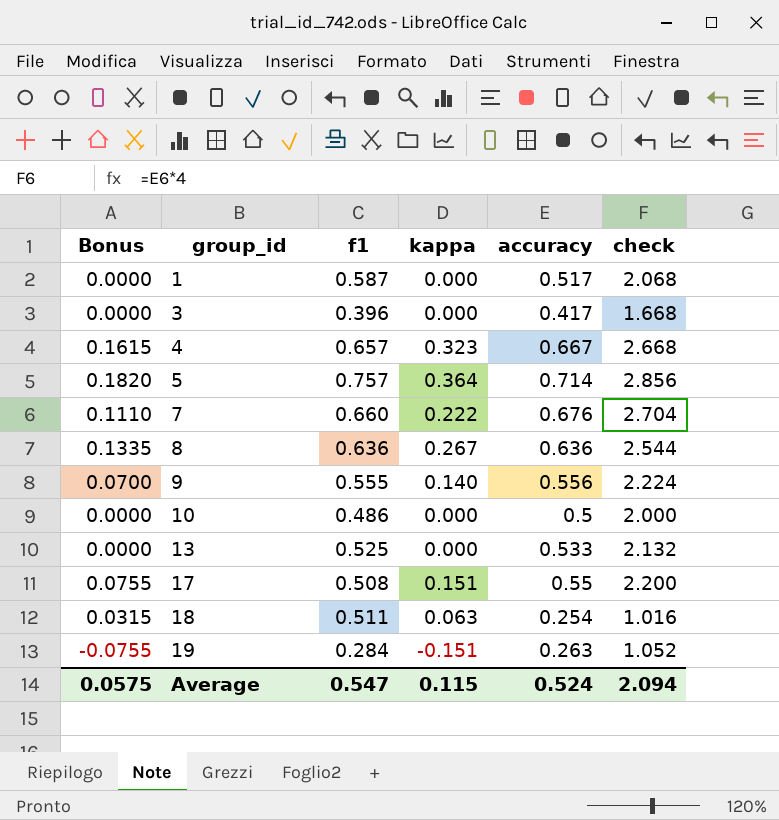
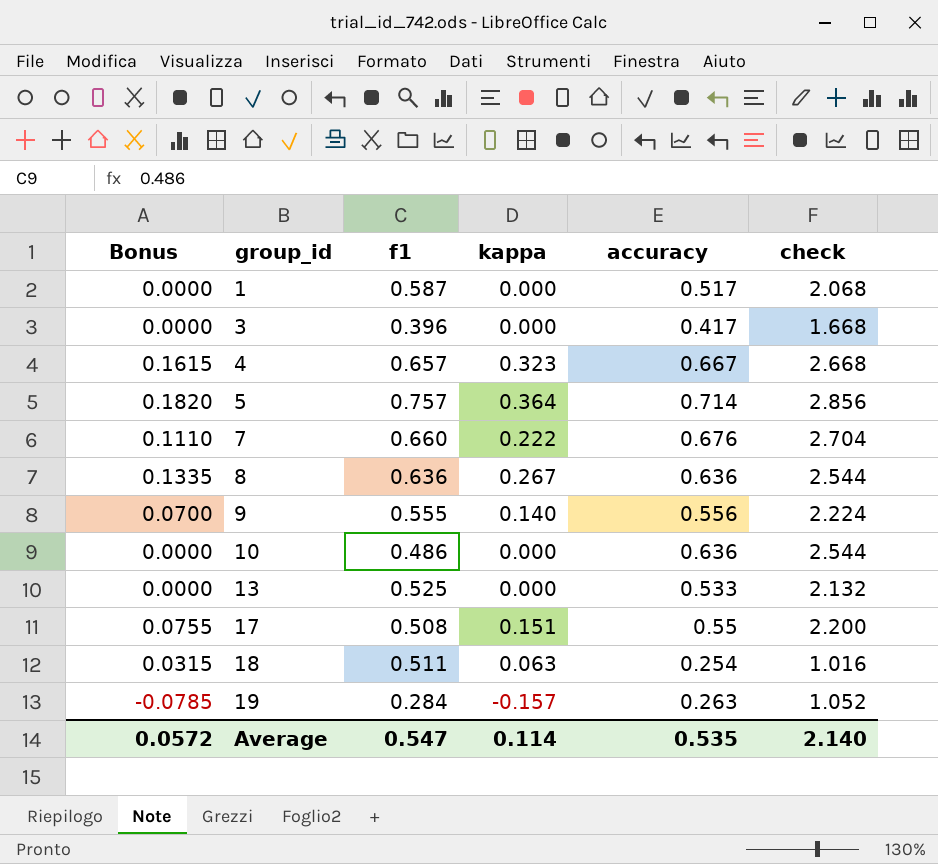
10 | accuracy: 0.5 -> 0.636
10 | check: 2.000 -> 2.544
19 | Bonus: -0.0755 -> -0.0785
19 | kappa: -0.151 -> -0.157
Average | Bonus: 0.0575 -> 0.0572
Average | kappa: 0.115 -> 0.114
Average | accuracy: 0.524 -> 0.535
Average | check: 2.094 -> 2.140

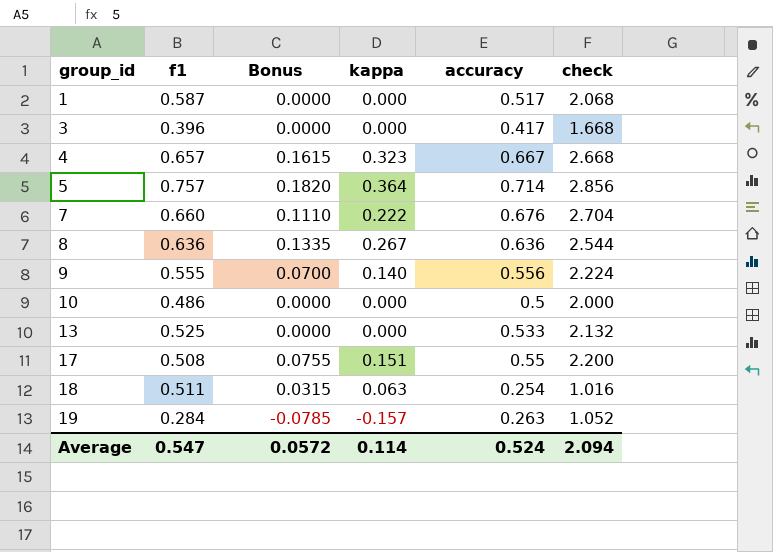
column Bonus | position: 1 -> 3
10 | accuracy: 0.636 -> 0.5
10 | check: 2.544 -> 2.000
Average | accuracy: 0.535 -> 0.524
Average | check: 2.140 -> 2.094

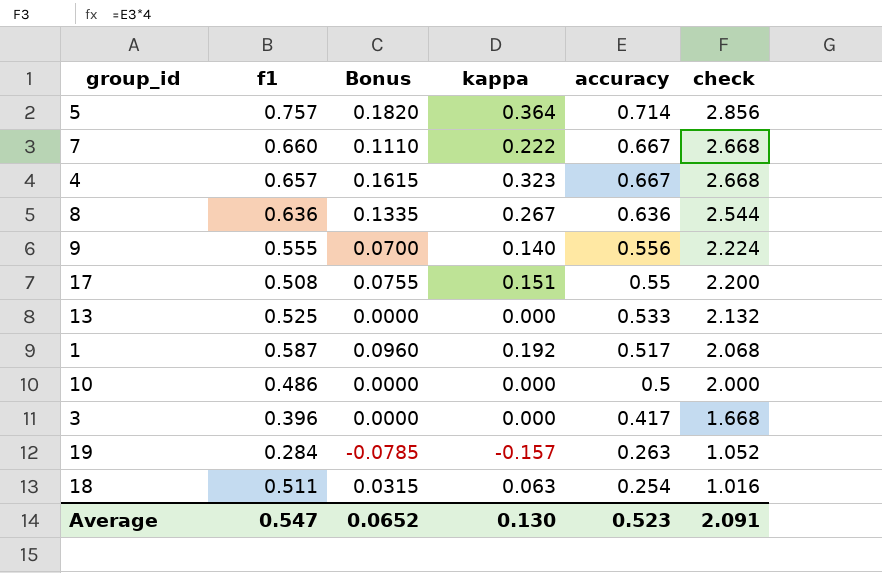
row order: group_id ascending -> accuracy descending
7 | accuracy: 0.676 -> 0.667
7 | check: 2.704 -> 2.668
1 | Bonus: 0.0000 -> 0.0960
1 | kappa: 0.000 -> 0.192
Average | Bonus: 0.0572 -> 0.0652
Average | kappa: 0.114 -> 0.130
Average | accuracy: 0.524 -> 0.523
Average | check: 2.094 -> 2.091

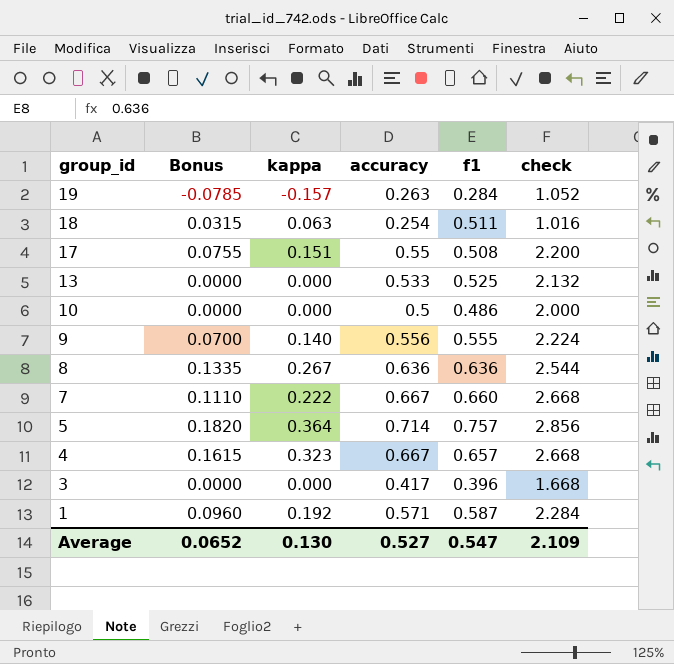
row order: accuracy descending -> group_id descending
column f1 | position: 2 -> 5
1 | accuracy: 0.517 -> 0.571
1 | check: 2.068 -> 2.284
Average | accuracy: 0.523 -> 0.527
Average | check: 2.091 -> 2.109

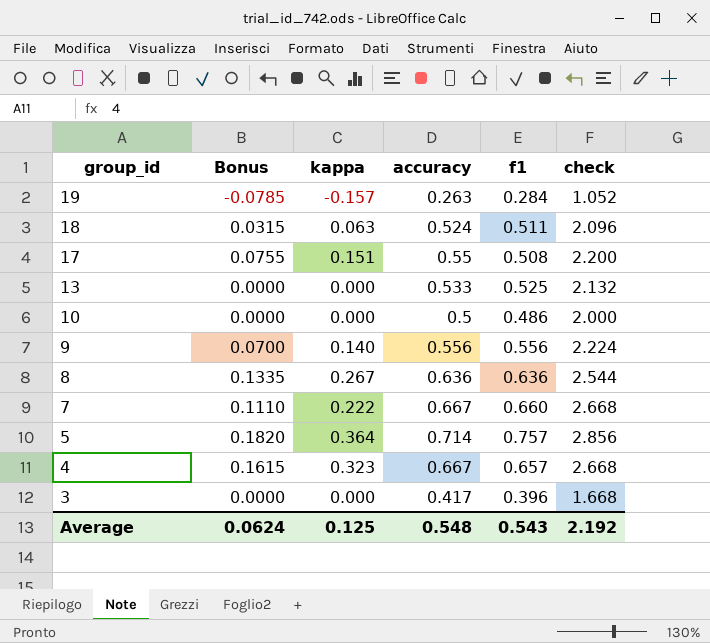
row 1: 0.0960 | 0.192 | 0.571 | 0.587 | 2.284 -> none
18 | accuracy: 0.254 -> 0.524
18 | check: 1.016 -> 2.096
9 | f1: 0.555 -> 0.556
Average | Bonus: 0.0652 -> 0.0624
Average | kappa: 0.130 -> 0.125
Average | accuracy: 0.527 -> 0.548
Average | f1: 0.547 -> 0.543
Average | check: 2.109 -> 2.192

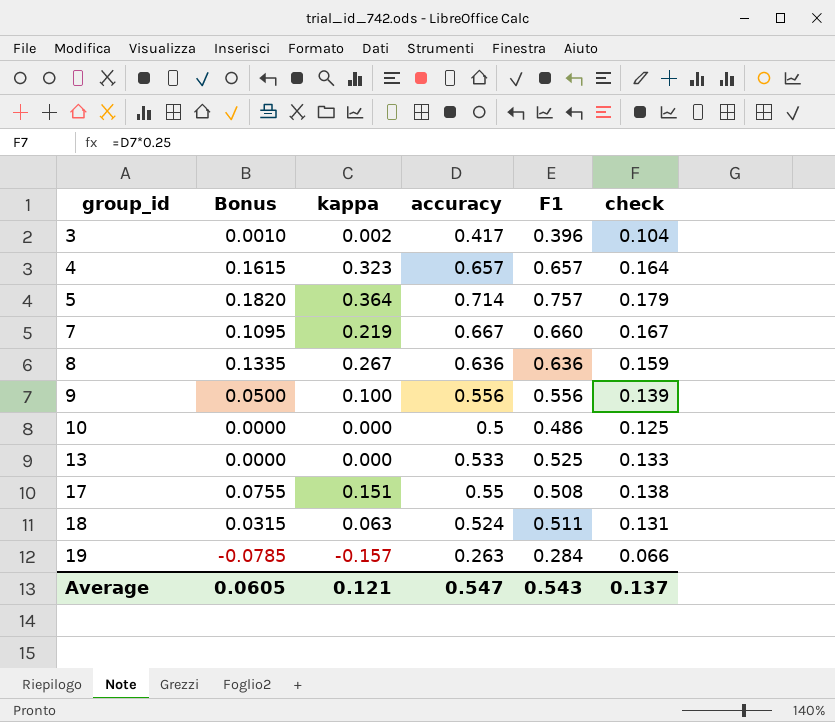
row order: group_id descending -> group_id ascending
column name: f1 -> F1
column check | formula: [accuracy] * 4 -> [accuracy] * 0.25
3 | Bonus: 0.0000 -> 0.0010
3 | kappa: 0.000 -> 0.002
4 | accuracy: 0.667 -> 0.657
7 | Bonus: 0.1110 -> 0.1095
7 | kappa: 0.222 -> 0.219
9 | Bonus: 0.0700 -> 0.0500
9 | kappa: 0.140 -> 0.100
Average | Bonus: 0.0624 -> 0.0605
Average | kappa: 0.125 -> 0.121
Average | accuracy: 0.548 -> 0.547
Average | check: 2.192 -> 0.137

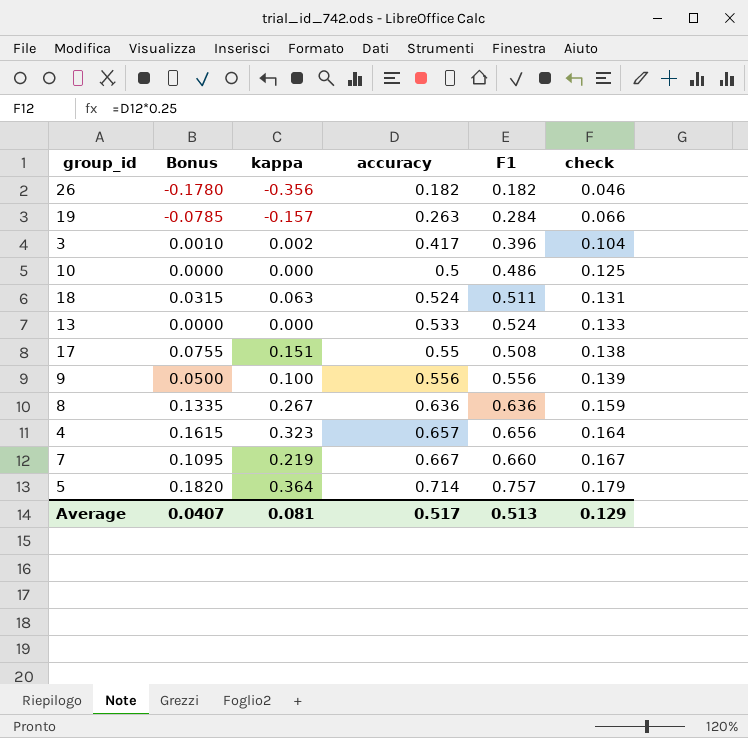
row order: group_id ascending -> accuracy ascending
row 26: none -> -0.1780 | -0.356 | 0.182 | 0.182 | 0.046
13 | F1: 0.525 -> 0.524
4 | F1: 0.657 -> 0.656
Average | Bonus: 0.0605 -> 0.0407
Average | kappa: 0.121 -> 0.081
Average | accuracy: 0.547 -> 0.517
Average | F1: 0.543 -> 0.513
Average | check: 0.137 -> 0.129

